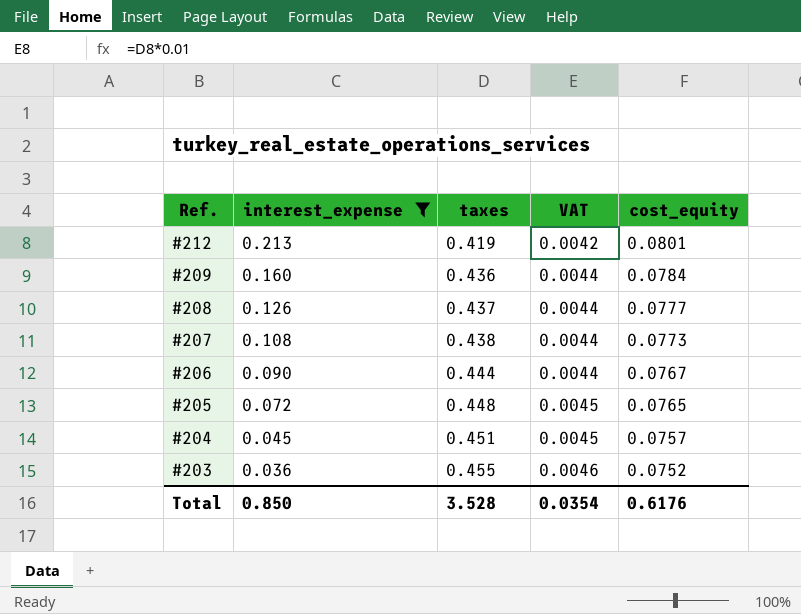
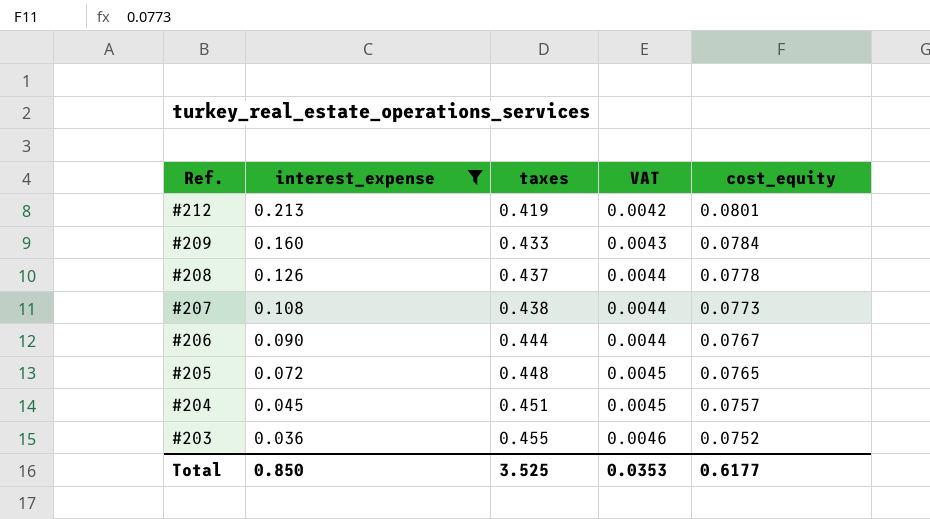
#209 | taxes: 0.436 -> 0.433
#209 | VAT: 0.0044 -> 0.0043
#208 | cost_equity: 0.0777 -> 0.0778
Total | taxes: 3.528 -> 3.525
Total | VAT: 0.0354 -> 0.0353
Total | cost_equity: 0.6176 -> 0.6177

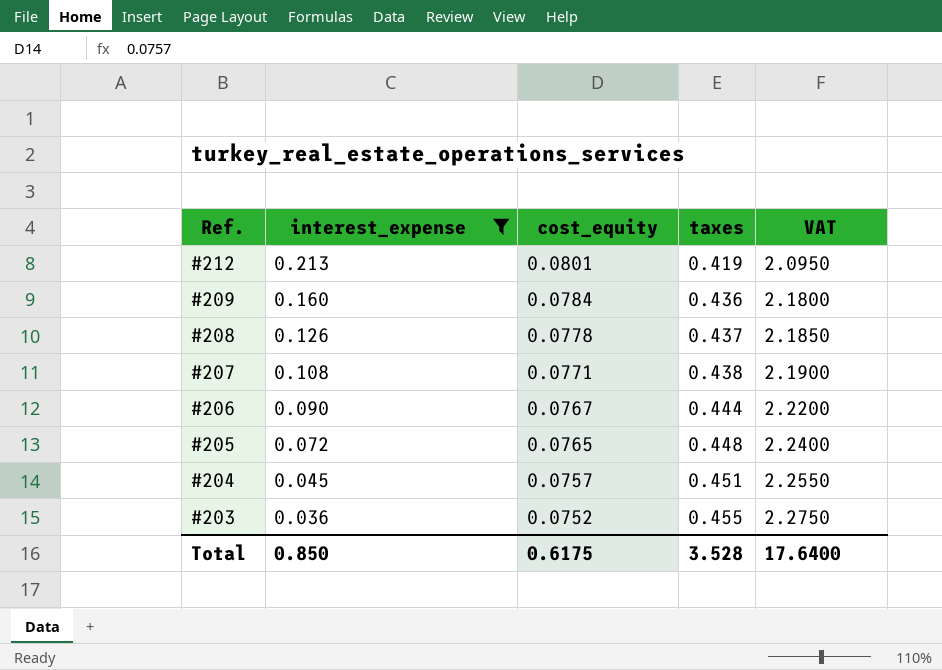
column cost_equity | position: 5 -> 3
column VAT | formula: [taxes] * 0.01 -> [taxes] * 5
#209 | taxes: 0.433 -> 0.436
#207 | cost_equity: 0.0773 -> 0.0771
Total | cost_equity: 0.6177 -> 0.6175
Total | taxes: 3.525 -> 3.528
Total | VAT: 0.0353 -> 17.6400

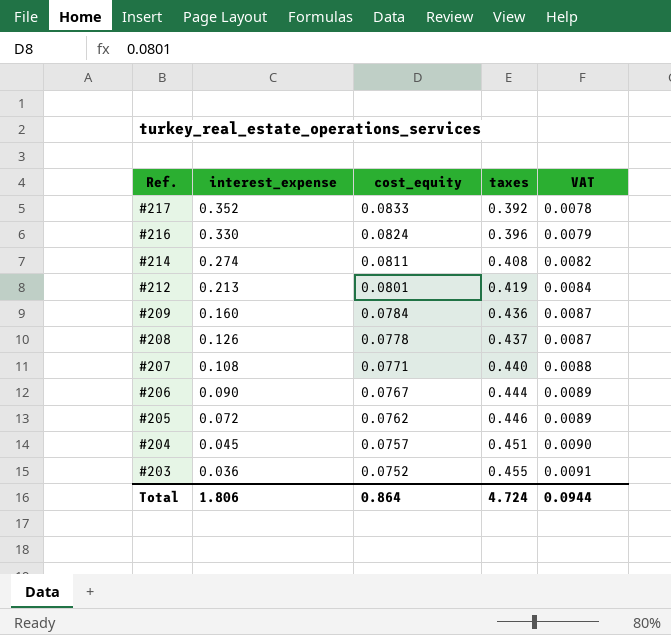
filter: interest_expense <= 0.213 -> none
column VAT | formula: [taxes] * 5 -> [taxes] * 0.02
#207 | taxes: 0.438 -> 0.440
#205 | cost_equity: 0.0765 -> 0.0762
#205 | taxes: 0.448 -> 0.446
Total | interest_expense: 0.850 -> 1.806
Total | cost_equity: 0.6175 -> 0.864
Total | taxes: 3.528 -> 4.724
Total | VAT: 17.6400 -> 0.0944

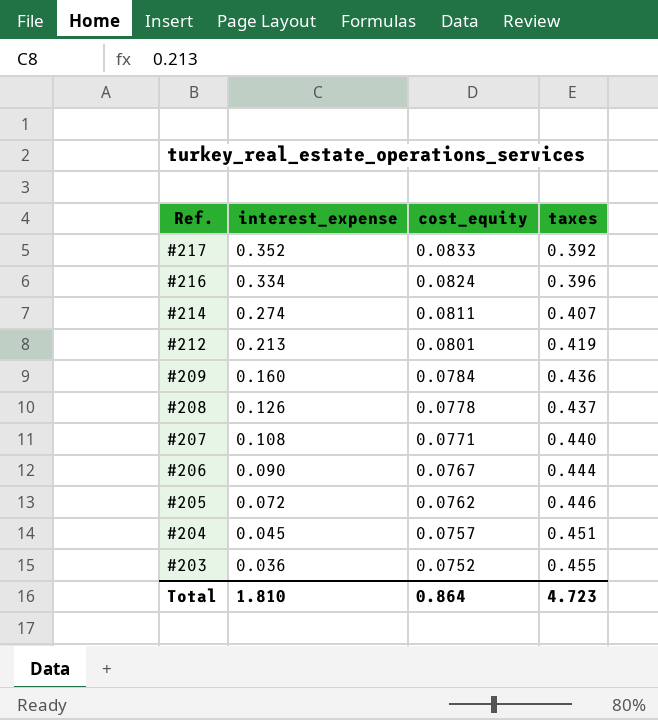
column VAT | formula: [taxes] * 0.02 -> none
#216 | interest_expense: 0.330 -> 0.334
#214 | taxes: 0.408 -> 0.407
Total | interest_expense: 1.806 -> 1.810
Total | taxes: 4.724 -> 4.723

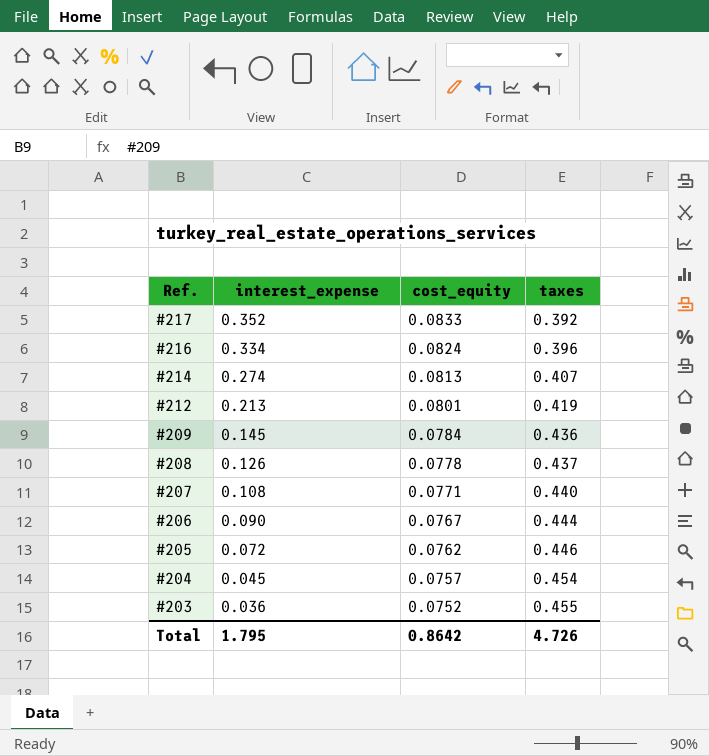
#214 | cost_equity: 0.0811 -> 0.0813
#209 | interest_expense: 0.160 -> 0.145
#204 | taxes: 0.451 -> 0.454
Total | interest_expense: 1.810 -> 1.795
Total | cost_equity: 0.864 -> 0.8642
Total | taxes: 4.723 -> 4.726

